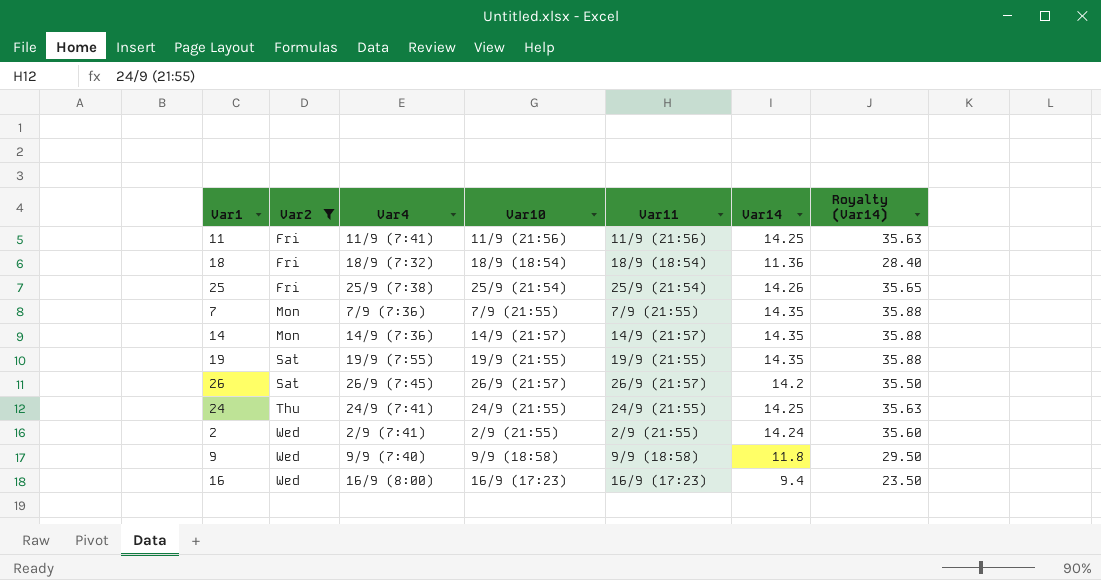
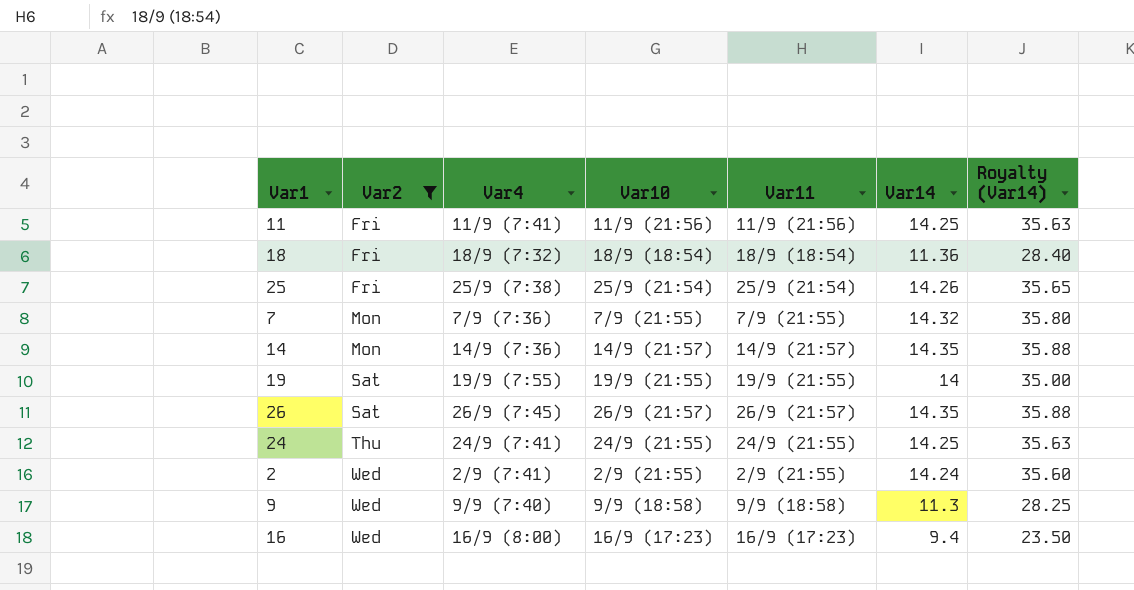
7 | Var14: 14.35 -> 14.32
7 | Royalty (Var14): 35.88 -> 35.80
19 | Var14: 14.35 -> 14
19 | Royalty (Var14): 35.88 -> 35.00
26 | Var14: 14.2 -> 14.35
26 | Royalty (Var14): 35.50 -> 35.88
9 | Var14: 11.8 -> 11.3
9 | Royalty (Var14): 29.50 -> 28.25

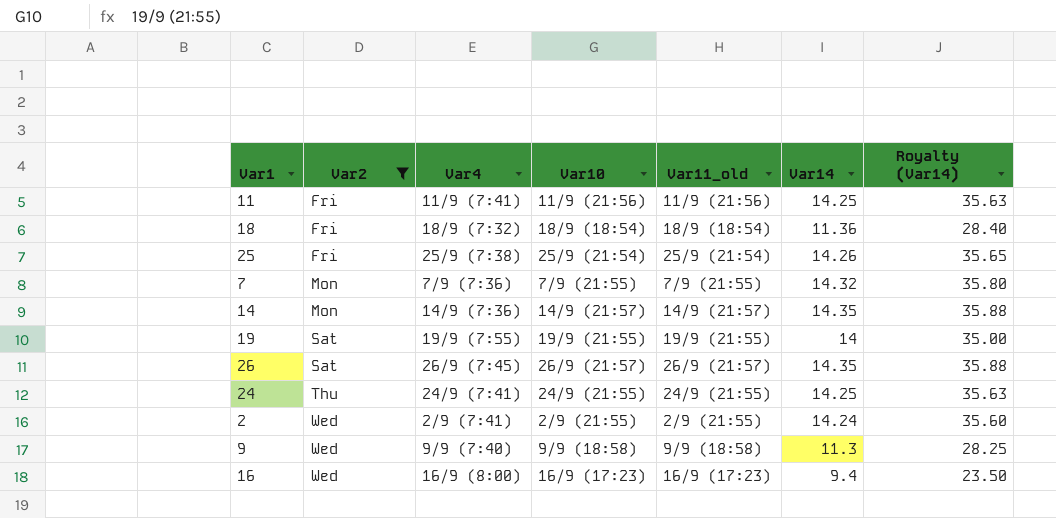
column name: Var11 -> Var11_old

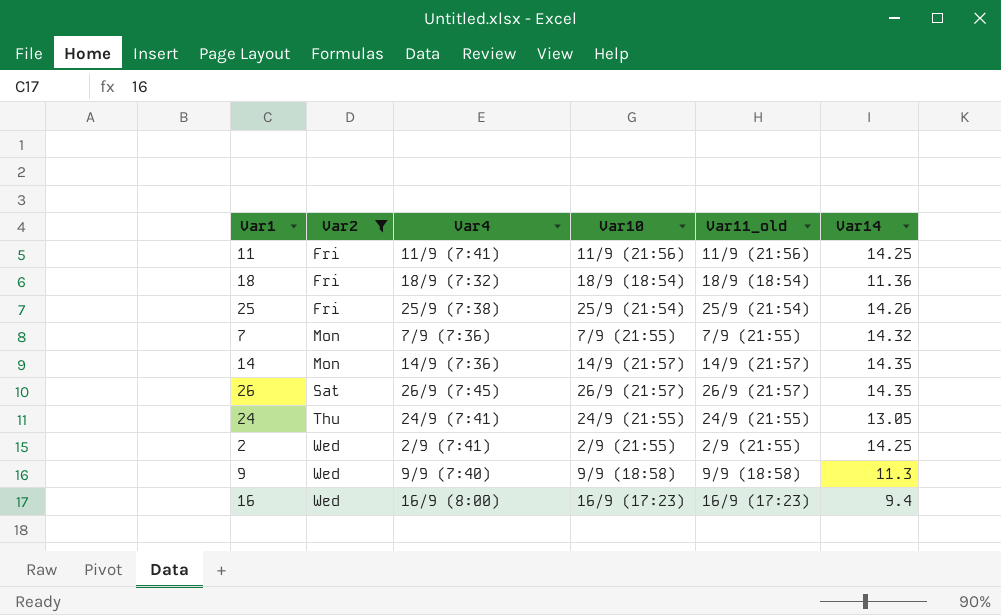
column Royalty (Var14) | formula: [Var14] * 2.5 -> none
row 19: Sat | 19/9 (7:55) | 19/9 (21:55) | 19/9 (21:55) | 14 | 35.00 -> none
24 | Var14: 14.25 -> 13.05
2 | Var14: 14.24 -> 14.25

